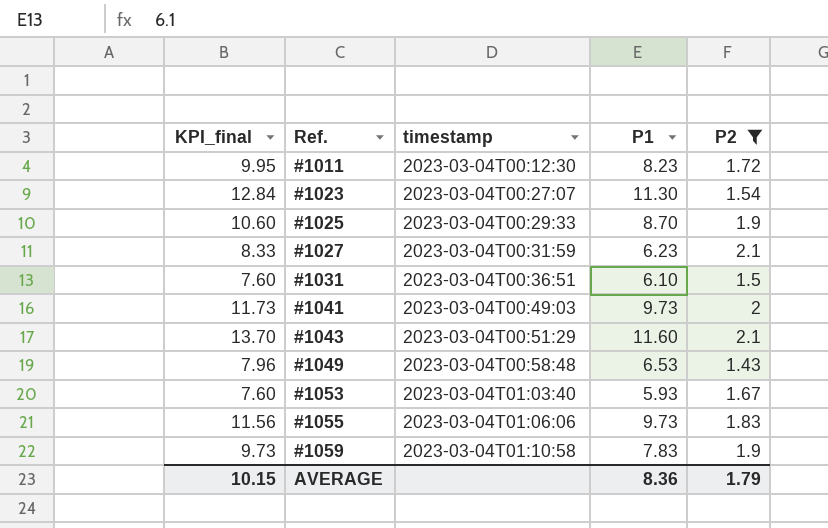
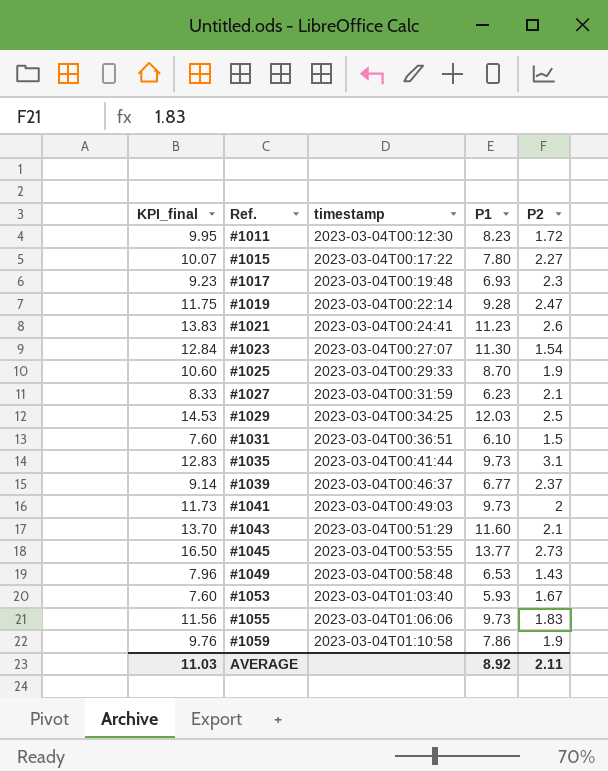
filter: P2 <= 2.1 -> none
#1059 | KPI_final: 9.73 -> 9.76
#1059 | P1: 7.83 -> 7.86
AVERAGE | KPI_final: 10.15 -> 11.03
AVERAGE | P1: 8.36 -> 8.92
AVERAGE | P2: 1.79 -> 2.11

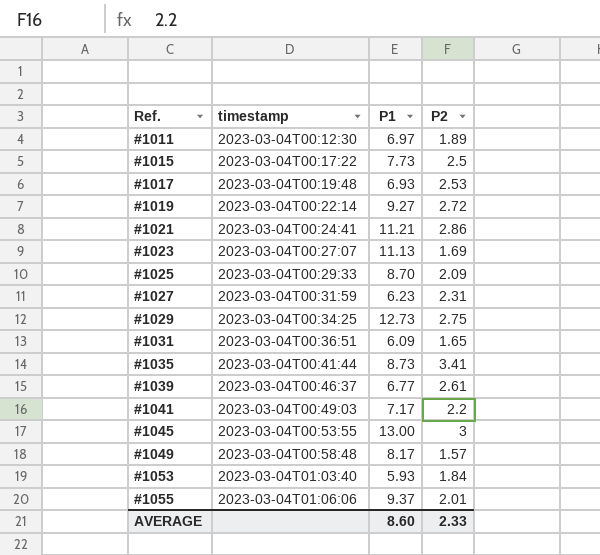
column KPI_final | formula: [P1] + [P2] -> none
row #1043: 13.70 | 2023-03-04T00:51:29 | 11.60 | 2.1 -> none
row #1059: 9.76 | 2023-03-04T01:10:58 | 7.86 | 1.9 -> none
#1011 | P1: 8.23 -> 6.97
#1011 | P2: 1.72 -> 1.89
#1015 | P1: 7.80 -> 7.73
#1015 | P2: 2.27 -> 2.5
#1017 | P2: 2.3 -> 2.53
#1019 | P1: 9.28 -> 9.27
#1019 | P2: 2.47 -> 2.72
#1021 | P1: 11.23 -> 11.21
#1021 | P2: 2.6 -> 2.86
#1023 | P1: 11.30 -> 11.13
#1023 | P2: 1.54 -> 1.69
#1025 | P2: 1.9 -> 2.09
#1027 | P2: 2.1 -> 2.31
#1029 | P1: 12.03 -> 12.73
#1029 | P2: 2.5 -> 2.75
#1031 | P1: 6.10 -> 6.09
#1031 | P2: 1.5 -> 1.65
#1035 | P1: 9.73 -> 8.73
#1035 | P2: 3.1 -> 3.41
#1039 | P2: 2.37 -> 2.61
#1041 | P1: 9.73 -> 7.17
#1041 | P2: 2 -> 2.2
#1045 | P1: 13.77 -> 13.00
#1045 | P2: 2.73 -> 3
#1049 | P1: 6.53 -> 8.17
#1049 | P2: 1.43 -> 1.57
#1053 | P2: 1.67 -> 1.84
#1055 | P1: 9.73 -> 9.37
#1055 | P2: 1.83 -> 2.01
AVERAGE | P1: 8.92 -> 8.60
AVERAGE | P2: 2.11 -> 2.33

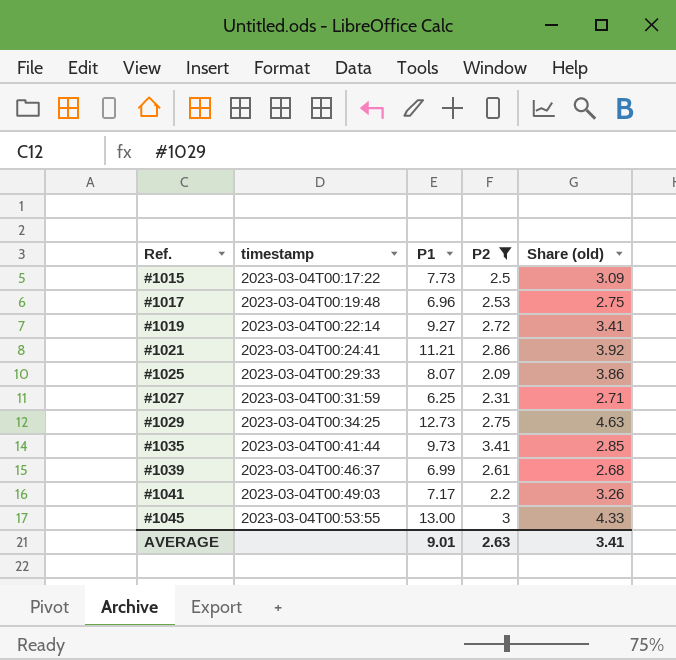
filter: none -> P2 >= 2.09
column Share (old) | formula: none -> [P1] / [P2]
#1017 | P1: 6.93 -> 6.96
#1025 | P1: 8.70 -> 8.07
#1027 | P1: 6.23 -> 6.25
#1035 | P1: 8.73 -> 9.73
#1039 | P1: 6.77 -> 6.99
AVERAGE | P1: 8.60 -> 9.01
AVERAGE | P2: 2.33 -> 2.63

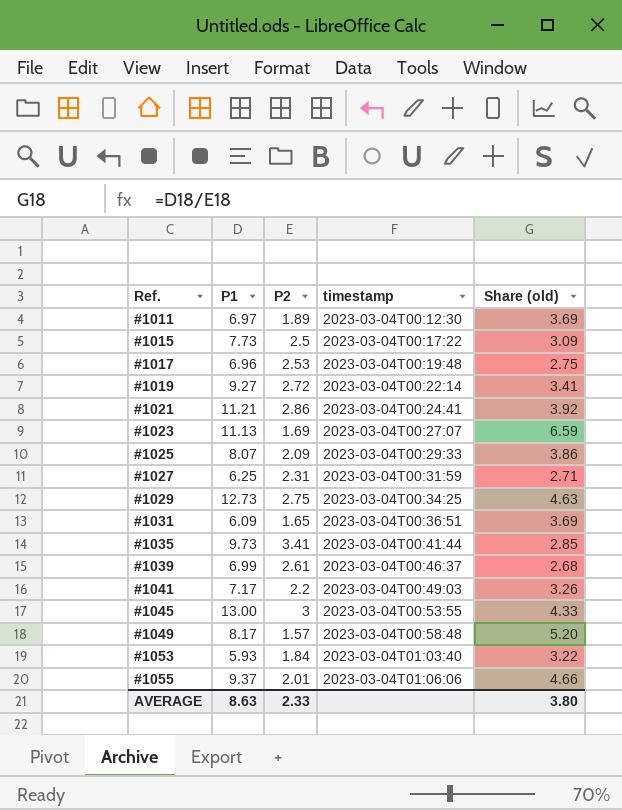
filter: P2 >= 2.09 -> none
column timestamp | position: 2 -> 4
AVERAGE | P1: 9.01 -> 8.63
AVERAGE | P2: 2.63 -> 2.33
AVERAGE | Share (old): 3.41 -> 3.80

